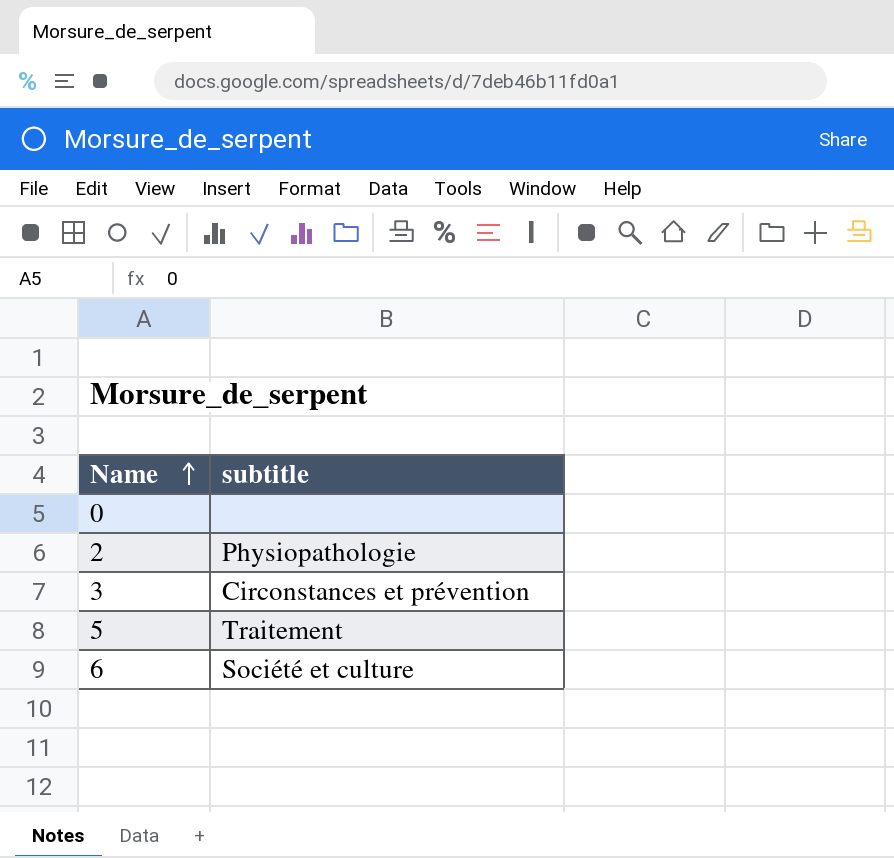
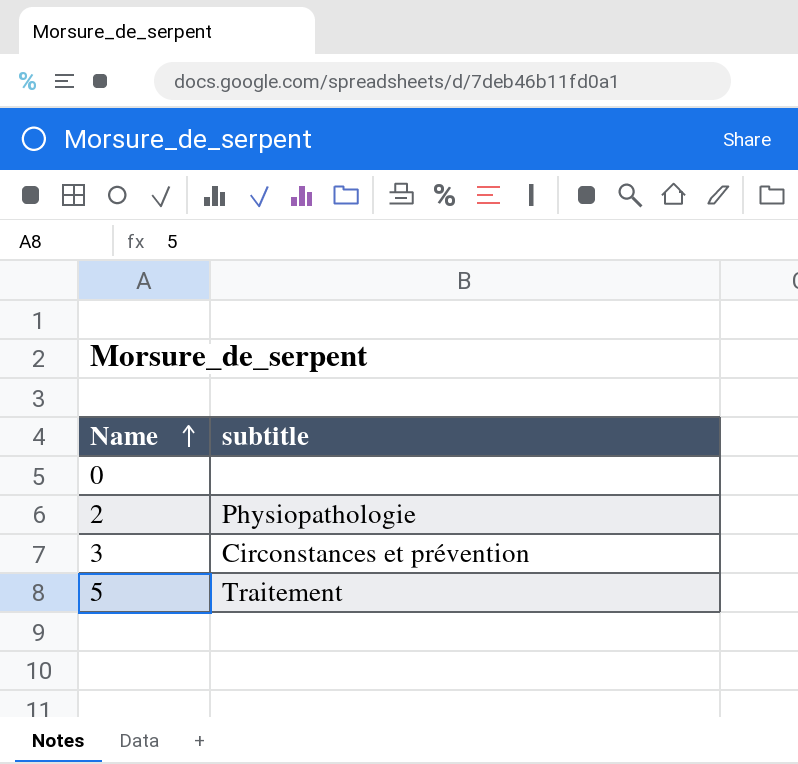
row 6: Société et culture -> none

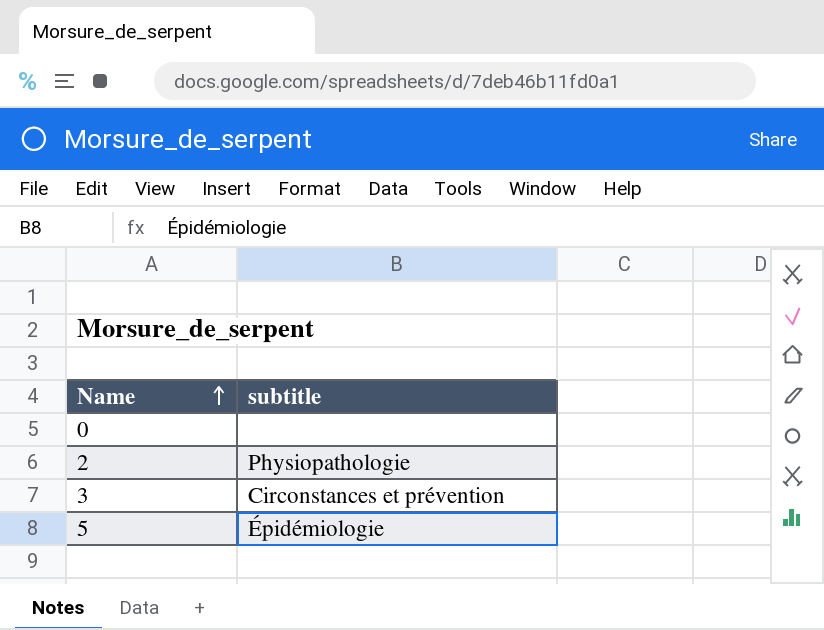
5 | subtitle: Traitement -> Épidémiologie

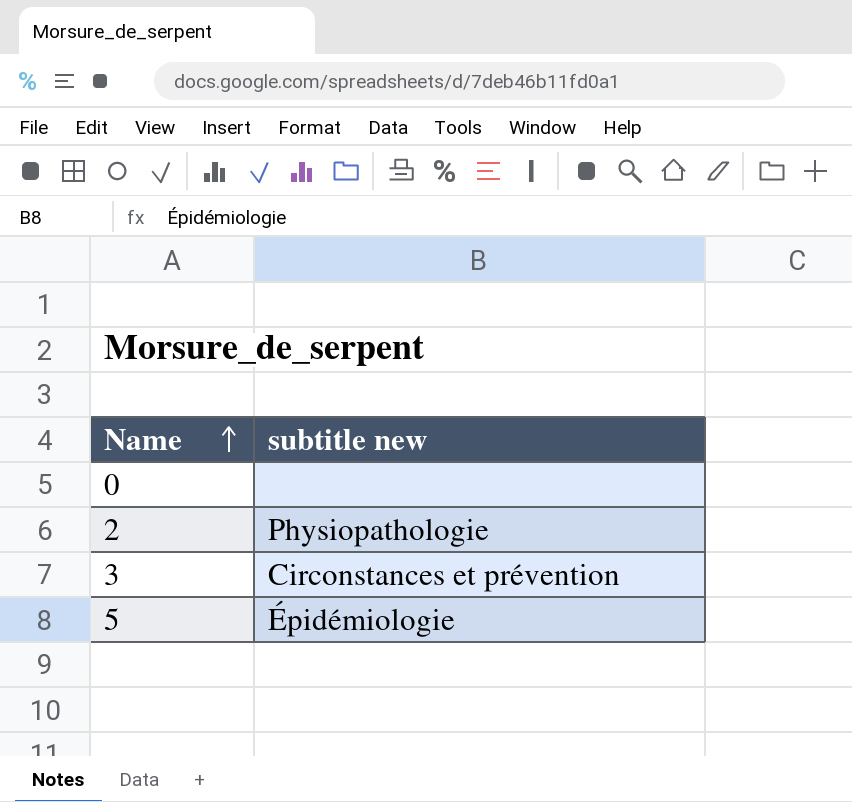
column name: subtitle -> subtitle new

